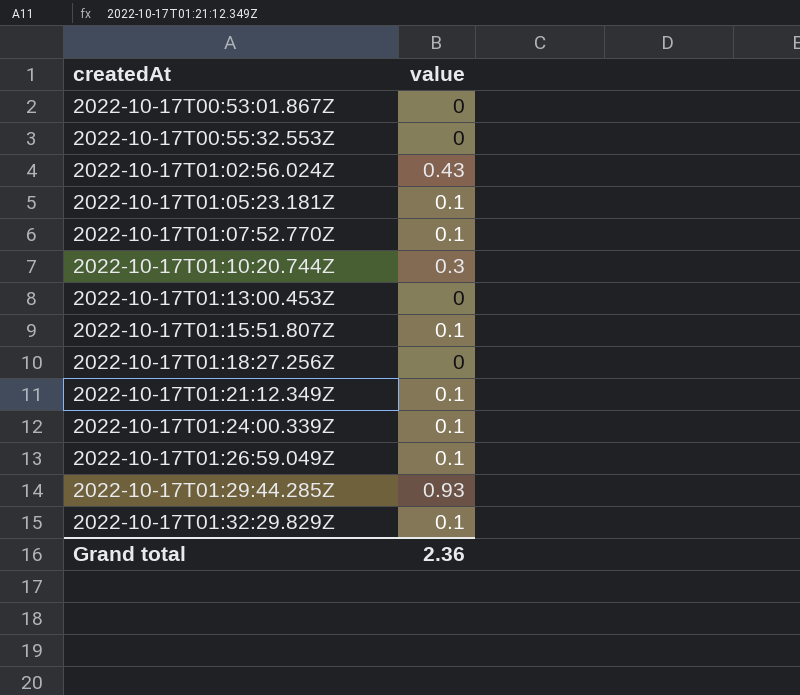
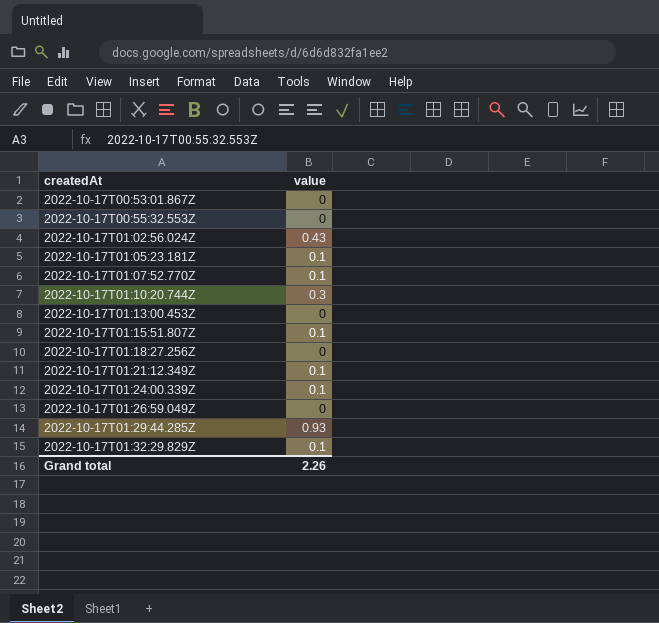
2022-10-17T01:26:59.049Z | value: 0.1 -> 0
Grand total | value: 2.36 -> 2.26

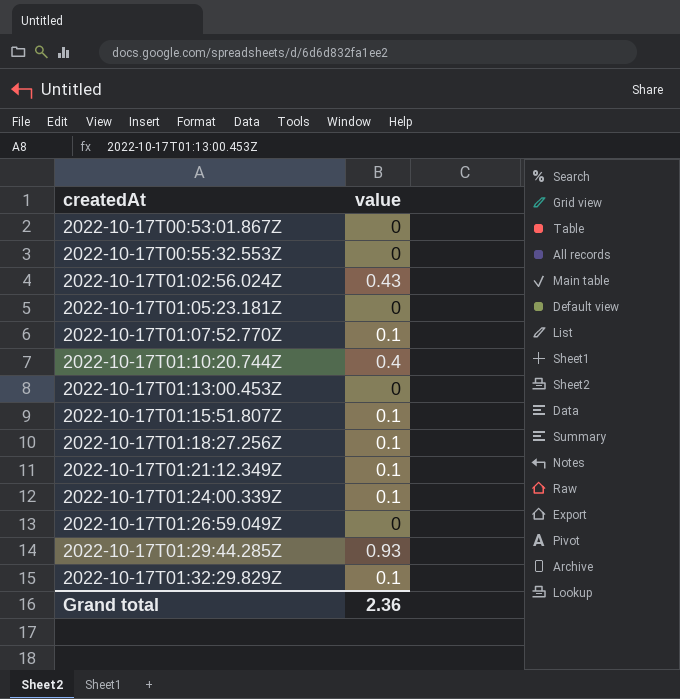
2022-10-17T01:05:23.181Z | value: 0.1 -> 0
2022-10-17T01:10:20.744Z | value: 0.3 -> 0.4
2022-10-17T01:18:27.256Z | value: 0 -> 0.1
Grand total | value: 2.26 -> 2.36

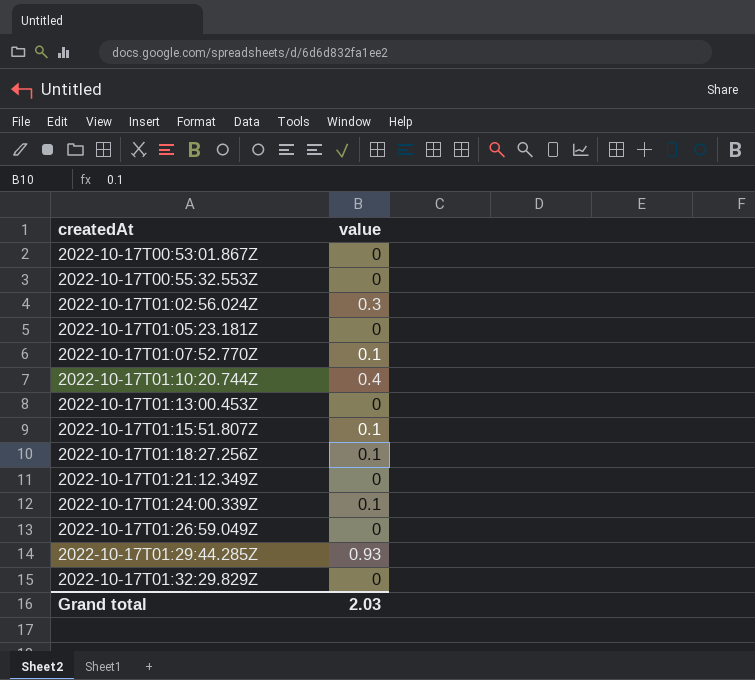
2022-10-17T01:02:56.024Z | value: 0.43 -> 0.3
2022-10-17T01:21:12.349Z | value: 0.1 -> 0
2022-10-17T01:32:29.829Z | value: 0.1 -> 0
Grand total | value: 2.36 -> 2.03

